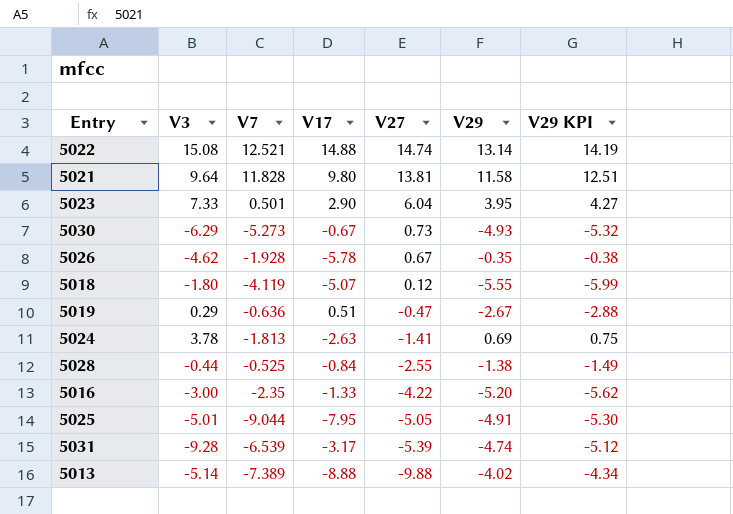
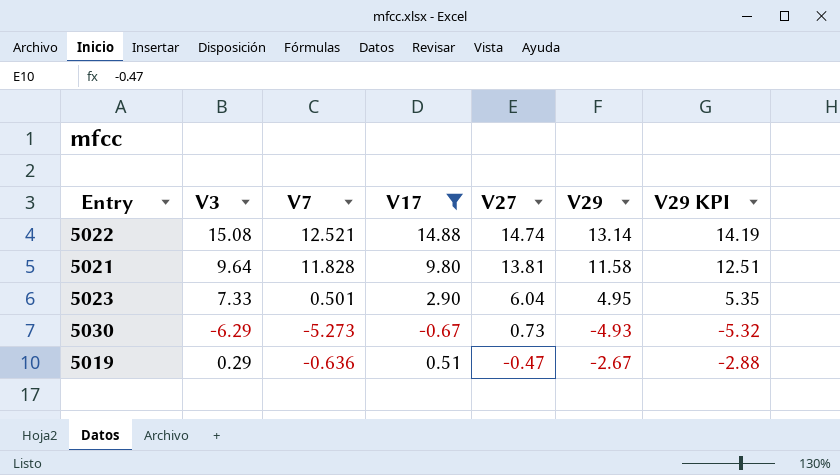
filter: none -> V17 >= -0.67
5023 | V29: 3.95 -> 4.95
5023 | V29 KPI: 4.27 -> 5.35

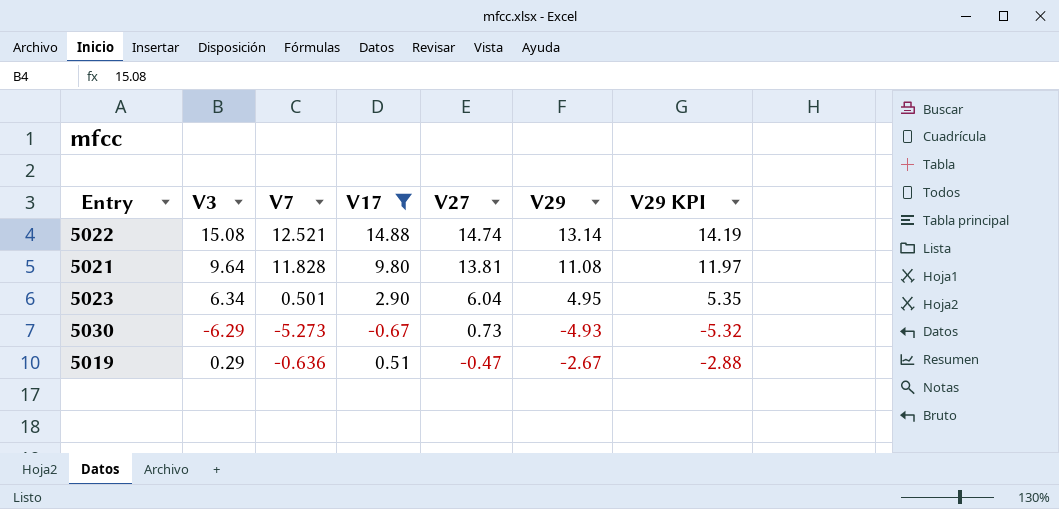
5021 | V29: 11.58 -> 11.08
5021 | V29 KPI: 12.51 -> 11.97
5023 | V3: 7.33 -> 6.34

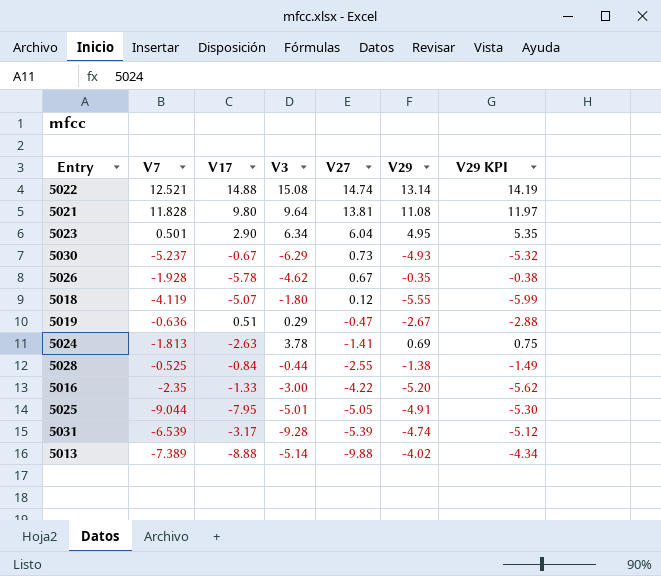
filter: V17 >= -0.67 -> none
column V3 | position: 2 -> 4
5030 | V7: -5.273 -> -5.237

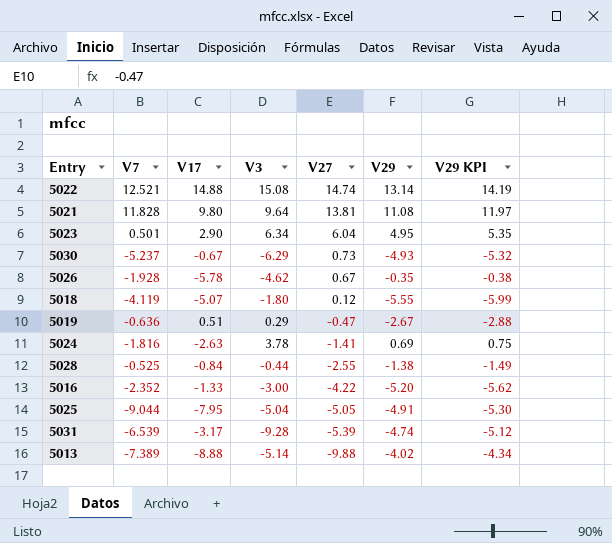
5024 | V7: -1.813 -> -1.816
5016 | V7: -2.35 -> -2.352
5025 | V3: -5.01 -> -5.04

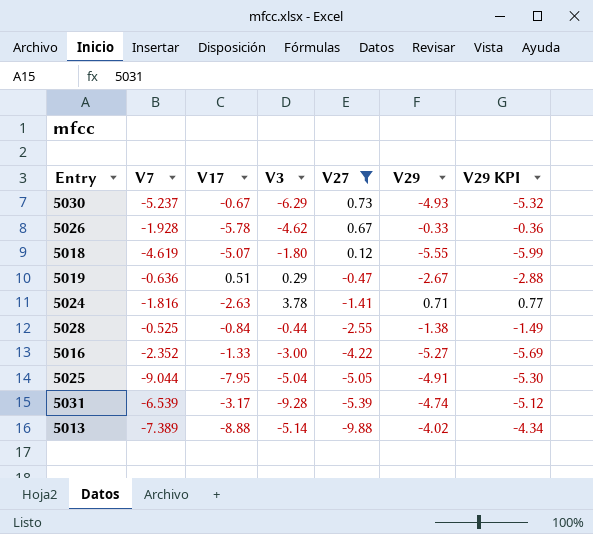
filter: none -> V27 <= 0.73
5026 | V29: -0.35 -> -0.33
5026 | V29 KPI: -0.38 -> -0.36
5018 | V7: -4.119 -> -4.619
5024 | V29: 0.69 -> 0.71
5024 | V29 KPI: 0.75 -> 0.77
5016 | V29: -5.20 -> -5.27
5016 | V29 KPI: -5.62 -> -5.69

